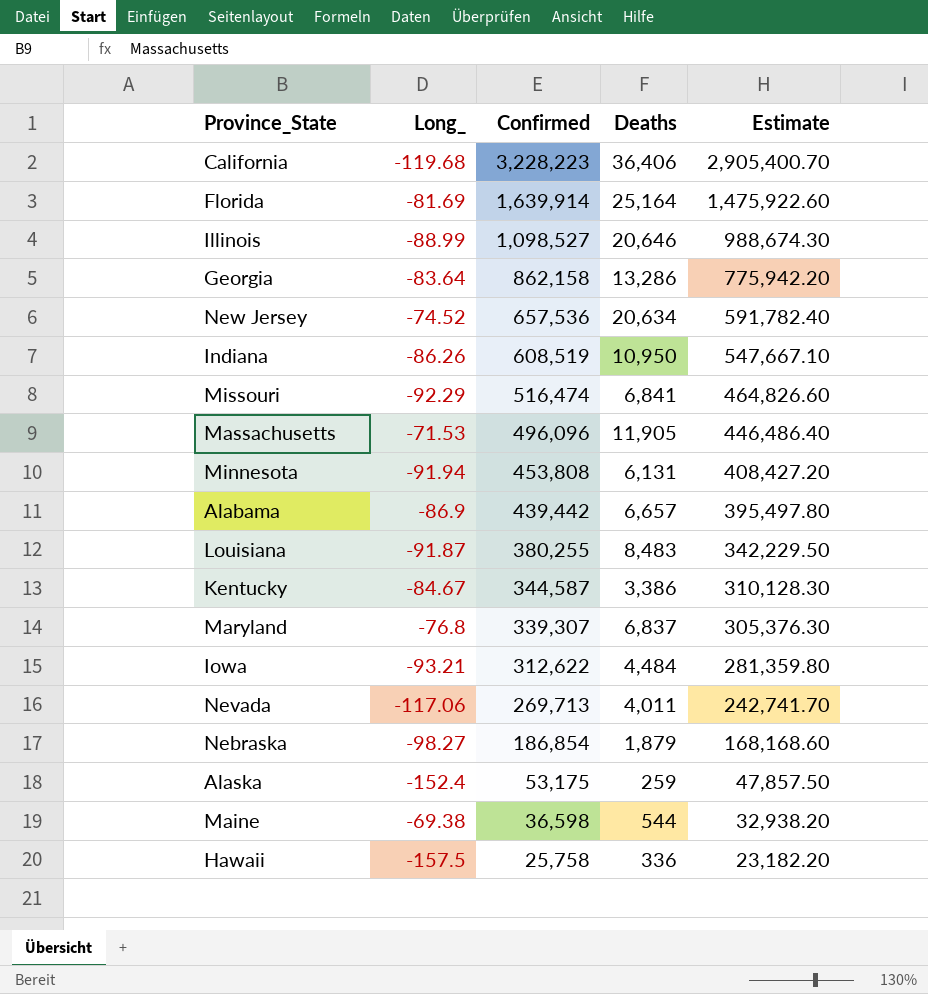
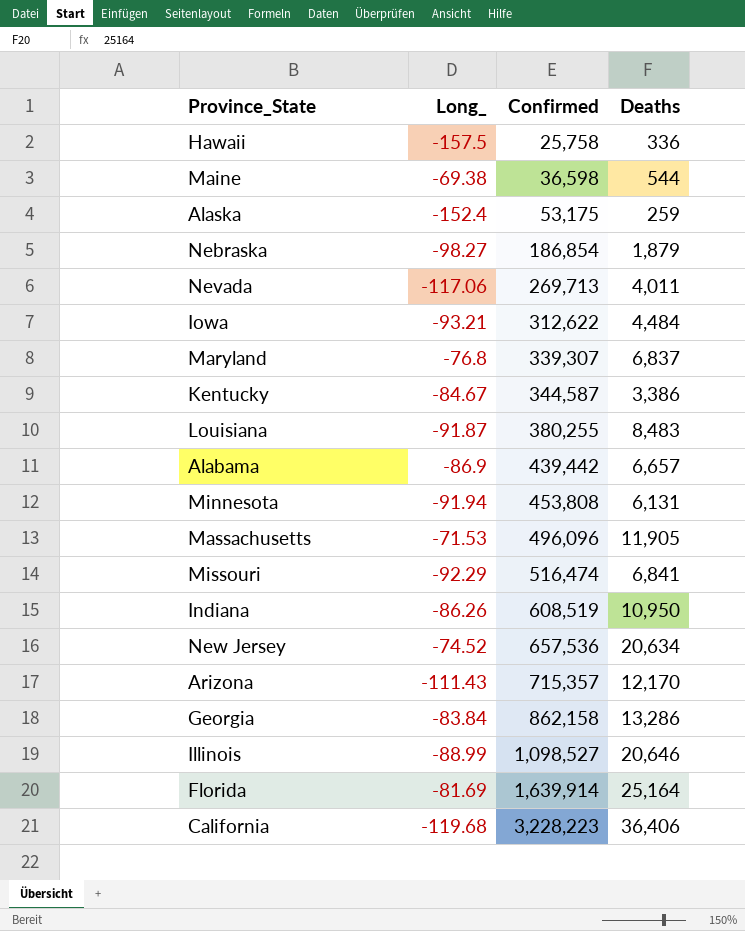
row order: Confirmed descending -> Confirmed ascending
column Estimate | formula: [Confirmed] * 0.9 -> none
row Arizona: none -> -111.43 | 715,357 | 12,170
Georgia | Long_: -83.64 -> -83.84

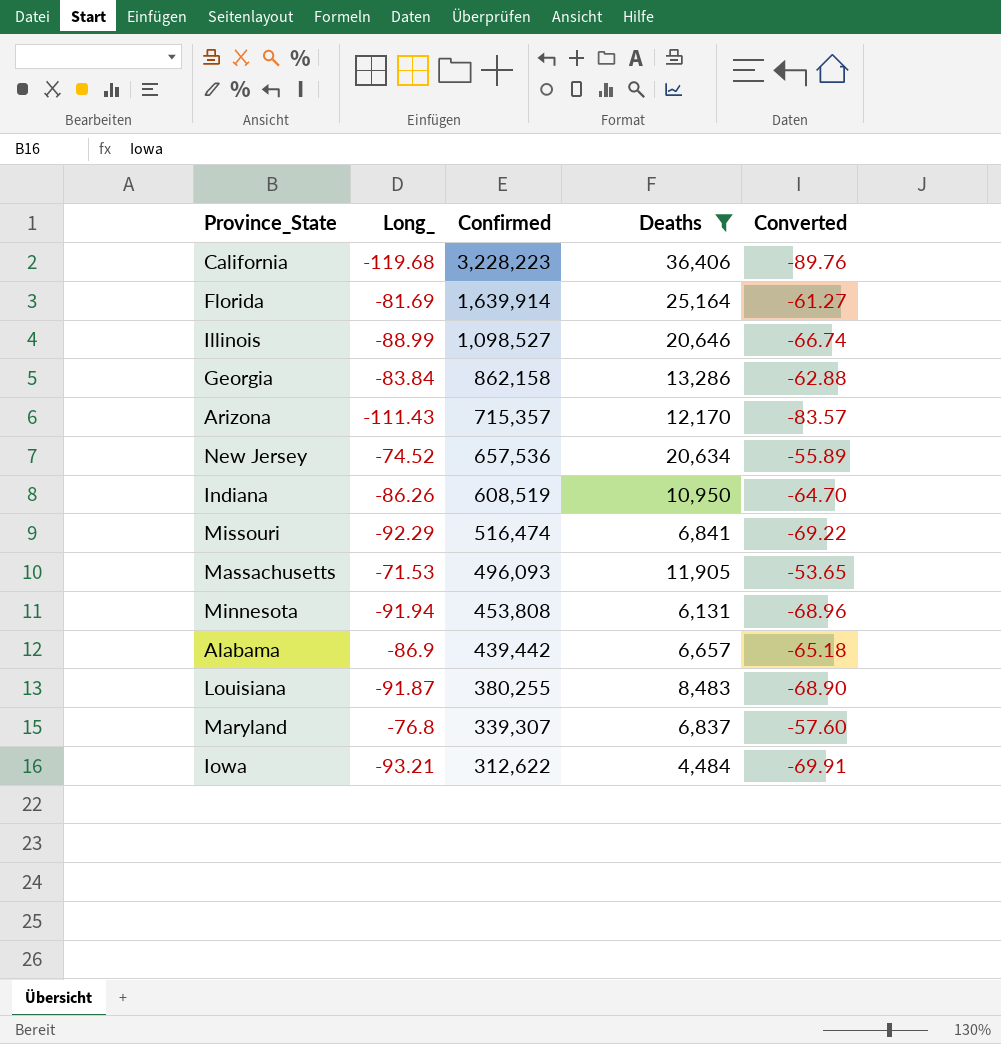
filter: none -> Deaths >= 4,484
row order: Confirmed ascending -> Confirmed descending
column Converted | formula: none -> [Long_] * 0.75
Massachusetts | Confirmed: 496,096 -> 496,093

